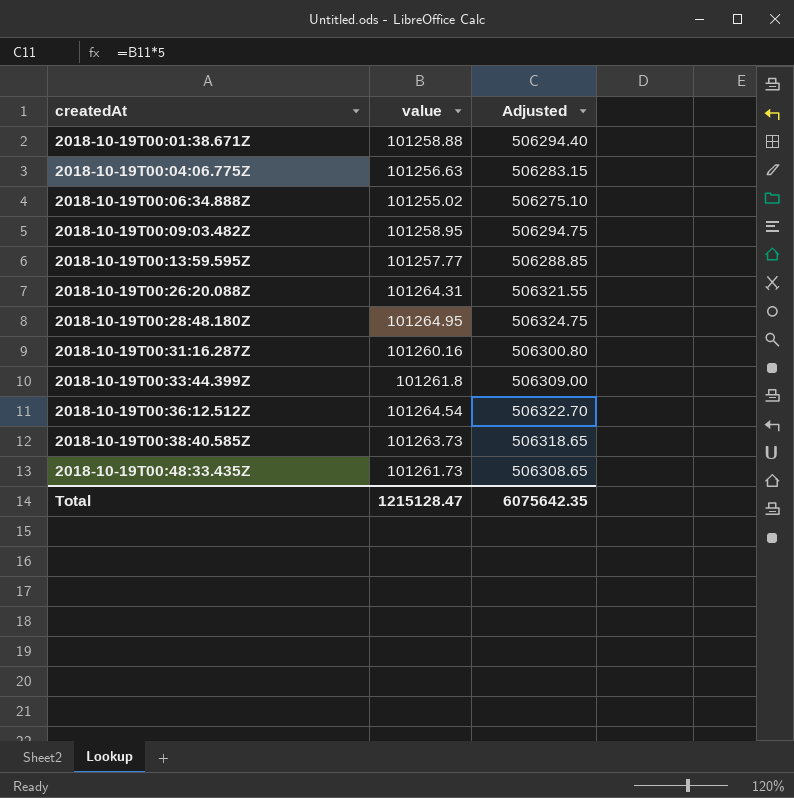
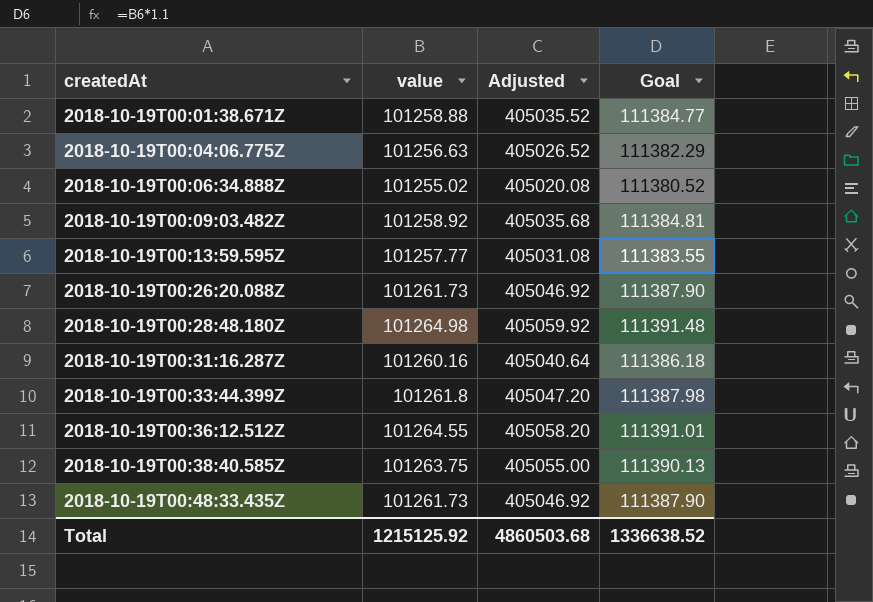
column Adjusted | formula: [value] * 5 -> [value] * 4
column Goal | formula: none -> [value] * 1.1
2018-10-19T00:09:03.482Z | value: 101258.95 -> 101258.92
2018-10-19T00:26:20.088Z | value: 101264.31 -> 101261.73
2018-10-19T00:28:48.180Z | value: 101264.95 -> 101264.98
2018-10-19T00:36:12.512Z | value: 101264.54 -> 101264.55
2018-10-19T00:38:40.585Z | value: 101263.73 -> 101263.75
Total | value: 1215128.47 -> 1215125.92
Total | Adjusted: 6075642.35 -> 4860503.68

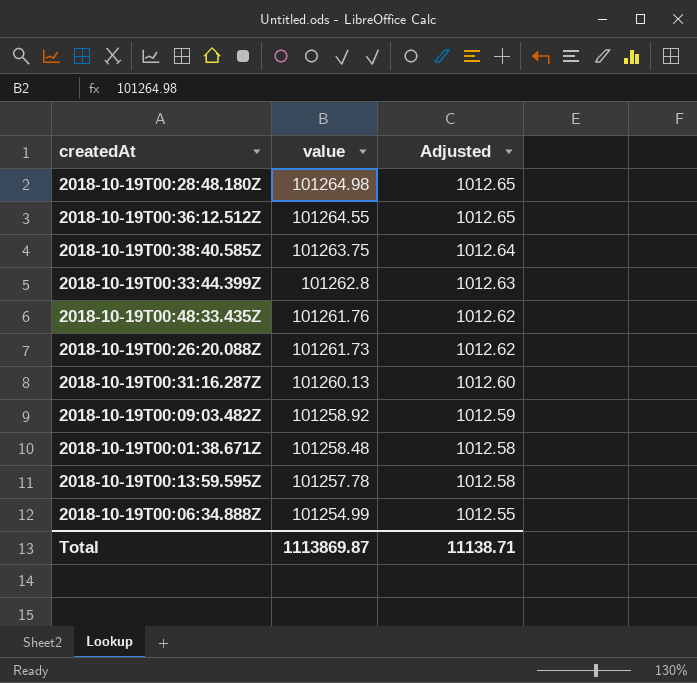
row order: createdAt ascending -> value descending
column Goal | formula: [value] * 1.1 -> none
column Adjusted | formula: [value] * 4 -> [value] * 0.01
row 2018-10-19T00:04:06.775Z: 101256.63 | 405026.52 | 111382.29 -> none
2018-10-19T00:33:44.399Z | value: 101261.8 -> 101262.8
2018-10-19T00:48:33.435Z | value: 101261.73 -> 101261.76
2018-10-19T00:31:16.287Z | value: 101260.16 -> 101260.13
2018-10-19T00:01:38.671Z | value: 101258.88 -> 101258.48
2018-10-19T00:13:59.595Z | value: 101257.77 -> 101257.78
2018-10-19T00:06:34.888Z | value: 101255.02 -> 101254.99
Total | value: 1215125.92 -> 1113869.87
Total | Adjusted: 4860503.68 -> 11138.71

